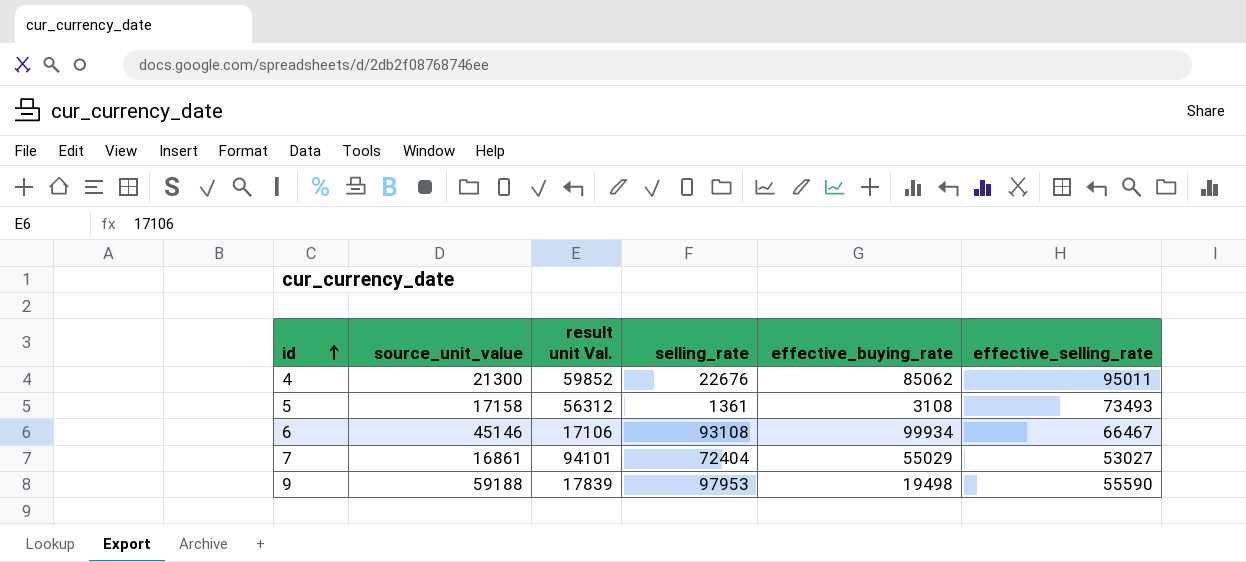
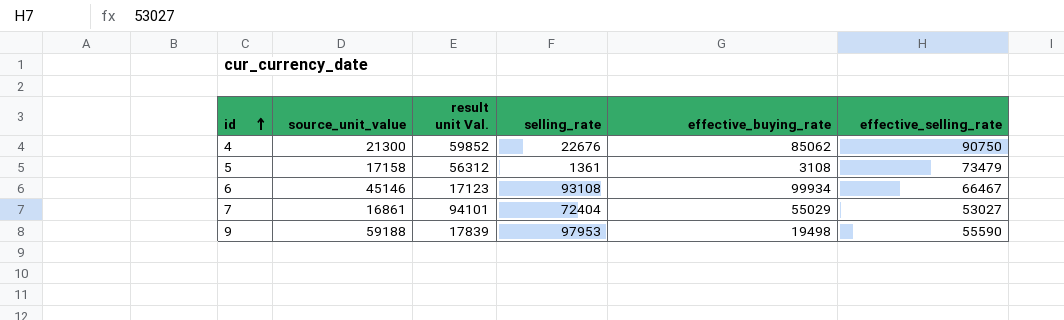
4 | effective_selling_rate: 95011 -> 90750
5 | effective_selling_rate: 73493 -> 73479
6 | result unit Val.: 17106 -> 17123

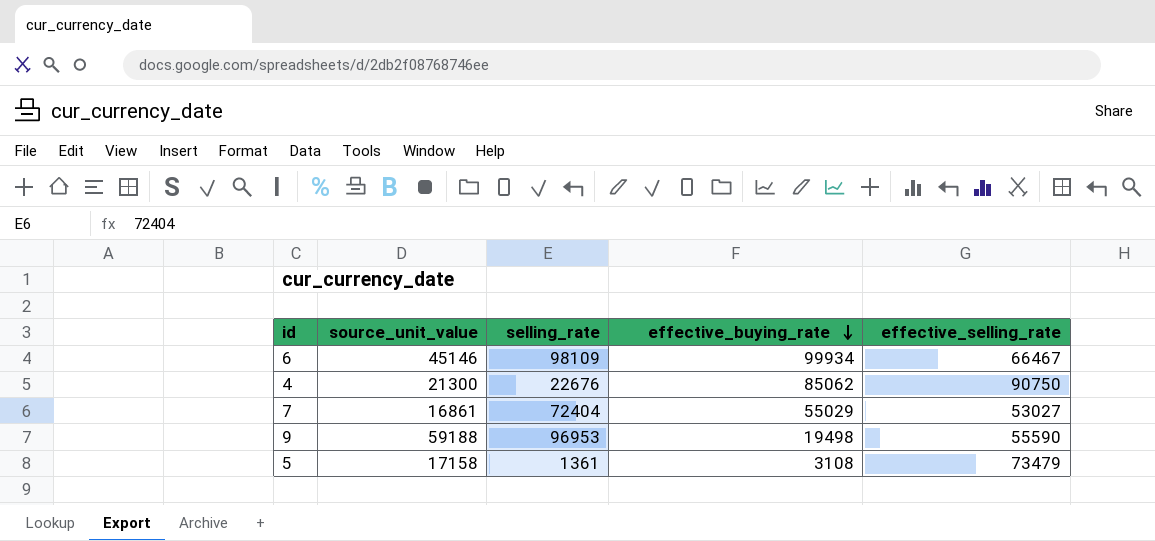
row order: id ascending -> effective_buying_rate descending
column result unit Val. | position: 3 -> none
6 | selling_rate: 93108 -> 98109
9 | selling_rate: 97953 -> 96953

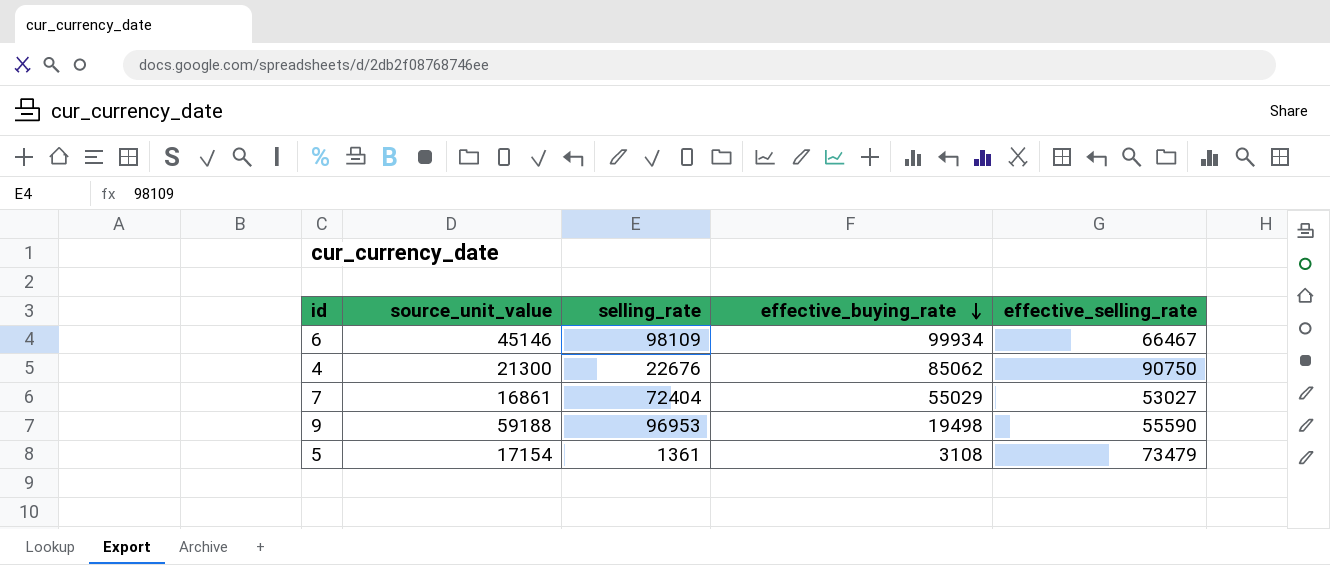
5 | source_unit_value: 17158 -> 17154

